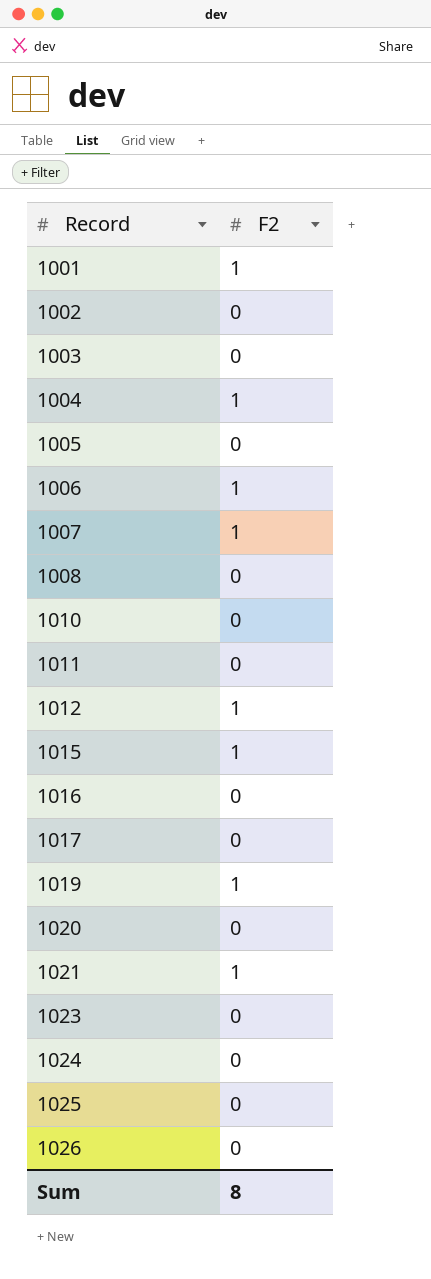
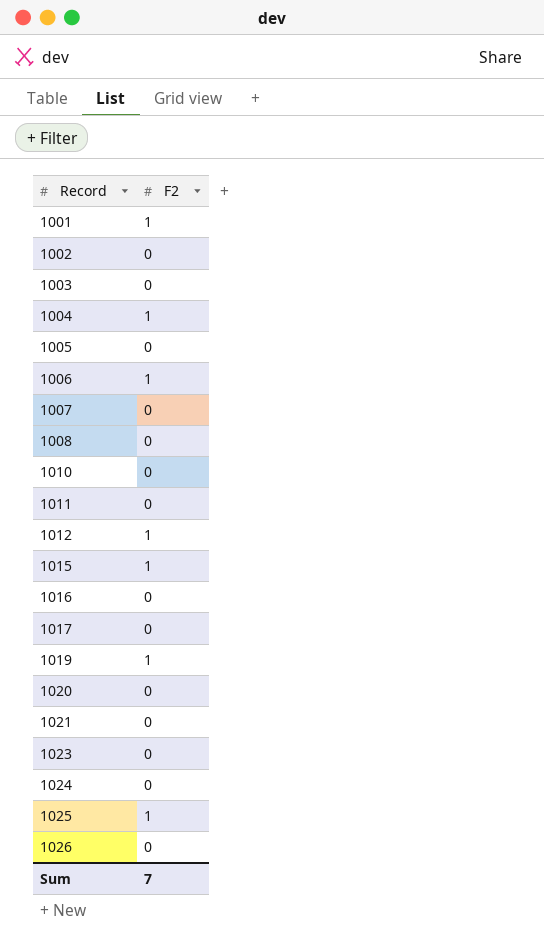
1007 | F2: 1 -> 0
1021 | F2: 1 -> 0
1025 | F2: 0 -> 1
Sum | F2: 8 -> 7

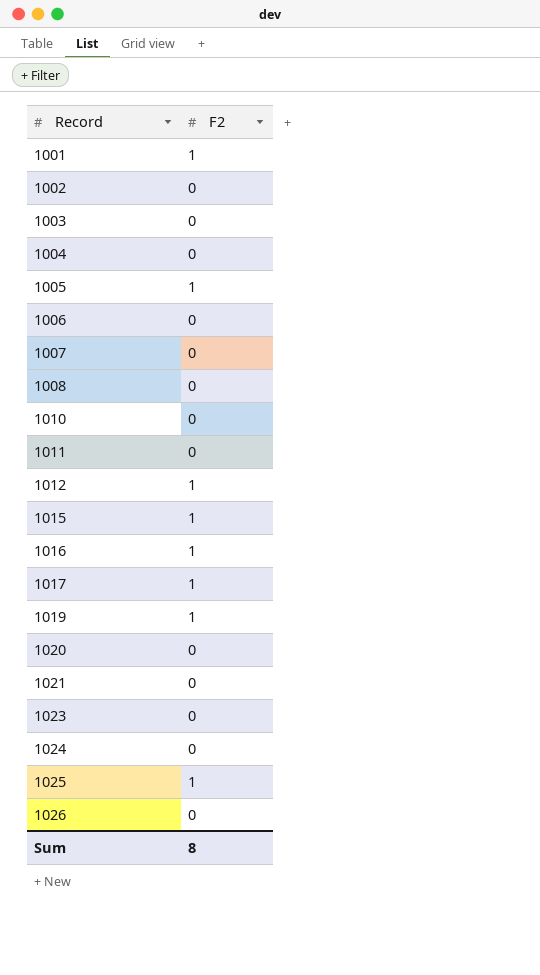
1004 | F2: 1 -> 0
1005 | F2: 0 -> 1
1006 | F2: 1 -> 0
1016 | F2: 0 -> 1
1017 | F2: 0 -> 1
Sum | F2: 7 -> 8

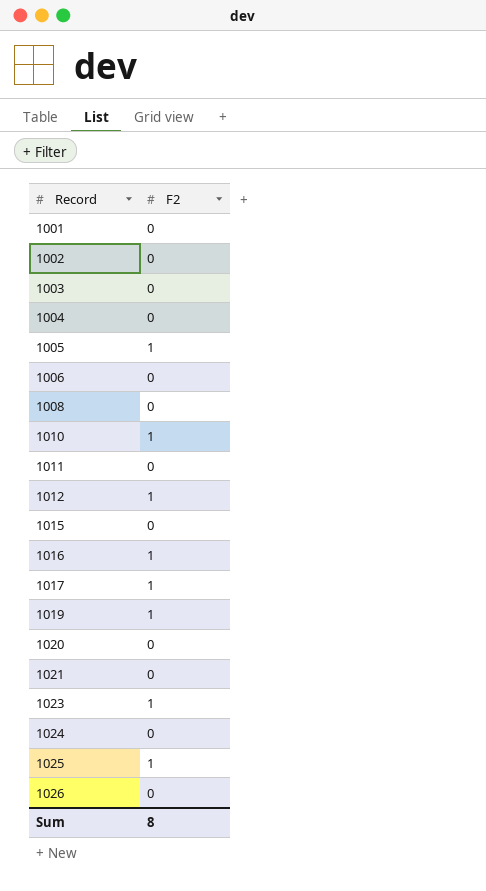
row 1007: 0 -> none
1001 | F2: 1 -> 0
1010 | F2: 0 -> 1
1015 | F2: 1 -> 0
1023 | F2: 0 -> 1

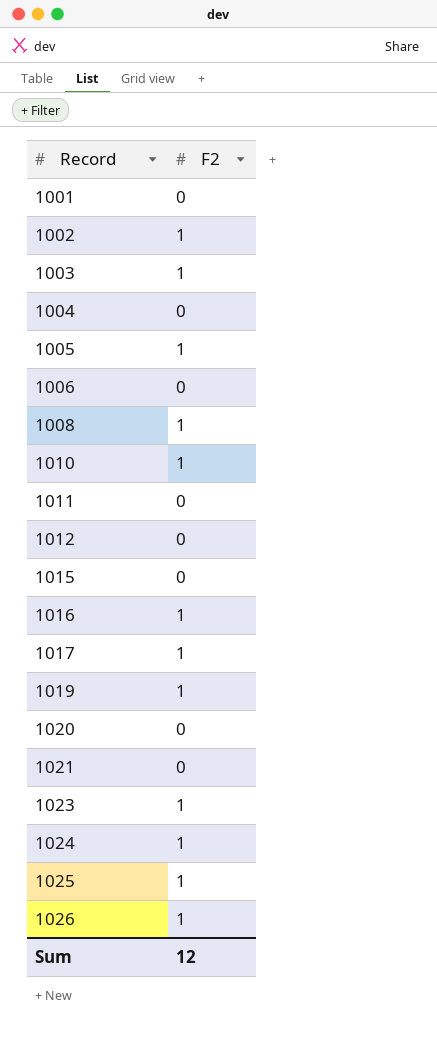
1002 | F2: 0 -> 1
1003 | F2: 0 -> 1
1008 | F2: 0 -> 1
1012 | F2: 1 -> 0
1024 | F2: 0 -> 1
1026 | F2: 0 -> 1
Sum | F2: 8 -> 12

